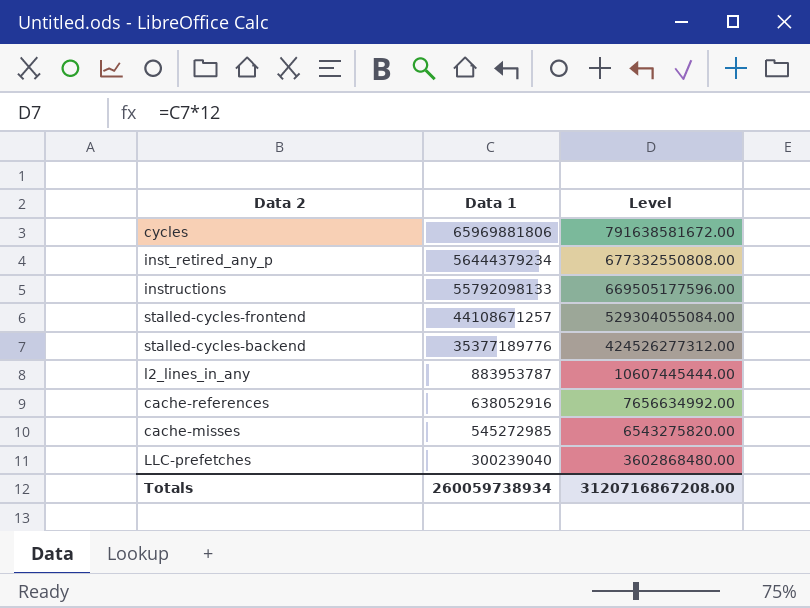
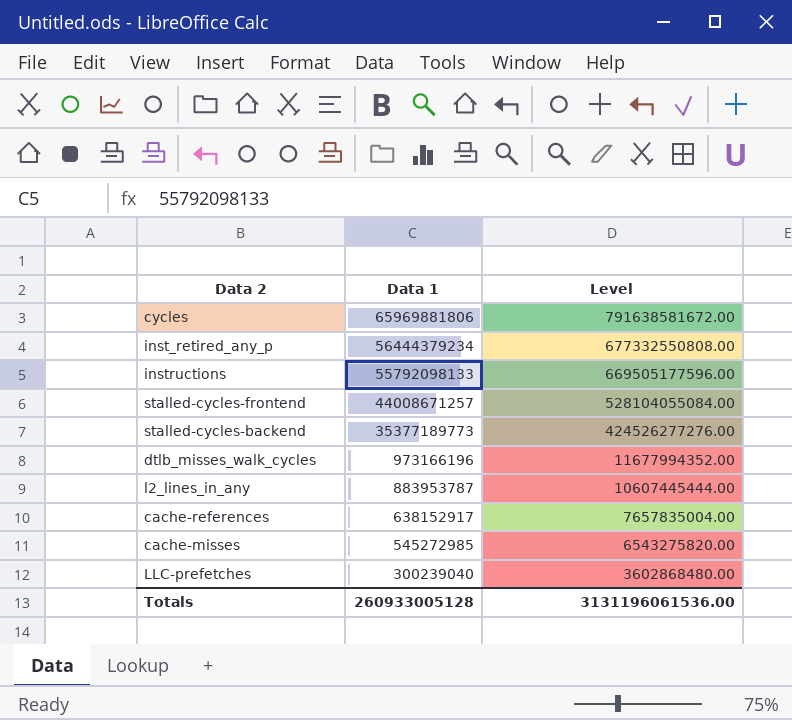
stalled-cycles-frontend | Data 1: 44108671257 -> 44008671257
stalled-cycles-frontend | Level: 529304055084.00 -> 528104055084.00
stalled-cycles-backend | Data 1: 35377189776 -> 35377189773
stalled-cycles-backend | Level: 424526277312.00 -> 424526277276.00
row dtlb_misses_walk_cycles: none -> 973166196 | 11677994352.00
cache-references | Data 1: 638052916 -> 638152917
cache-references | Level: 7656634992.00 -> 7657835004.00
Totals | Data 1: 260059738934 -> 260933005128
Totals | Level: 3120716867208.00 -> 3131196061536.00

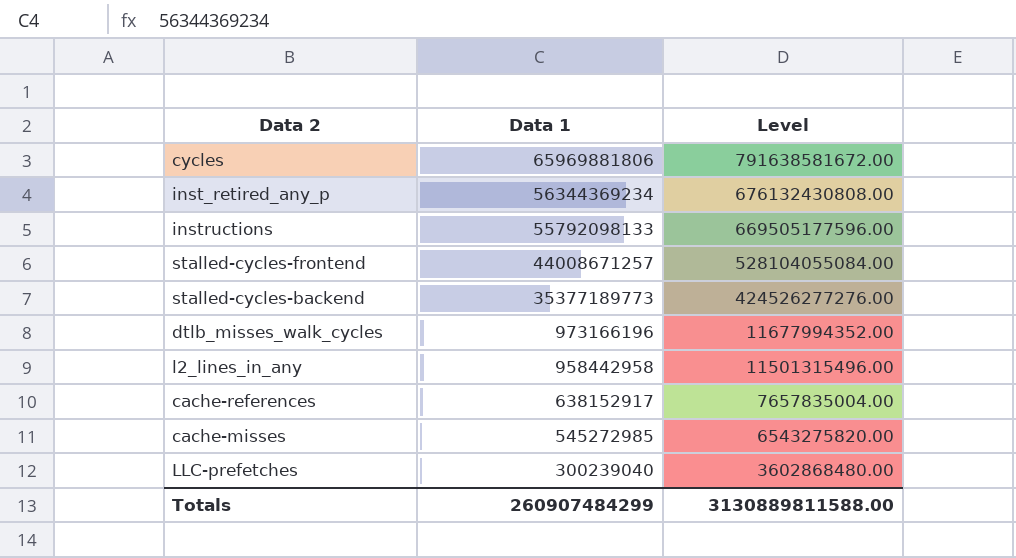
inst_retired_any_p | Data 1: 56444379234 -> 56344369234
inst_retired_any_p | Level: 677332550808.00 -> 676132430808.00
l2_lines_in_any | Data 1: 883953787 -> 958442958
l2_lines_in_any | Level: 10607445444.00 -> 11501315496.00
Totals | Data 1: 260933005128 -> 260907484299
Totals | Level: 3131196061536.00 -> 3130889811588.00

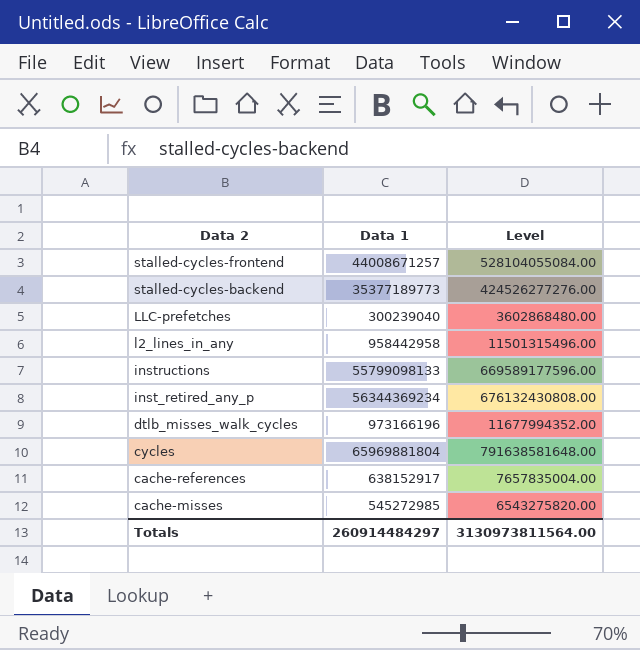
row order: Data 1 descending -> Data 2 descending
instructions | Data 1: 55792098133 -> 55799098133
instructions | Level: 669505177596.00 -> 669589177596.00
cycles | Data 1: 65969881806 -> 65969881804
cycles | Level: 791638581672.00 -> 791638581648.00
Totals | Data 1: 260907484299 -> 260914484297
Totals | Level: 3130889811588.00 -> 3130973811564.00

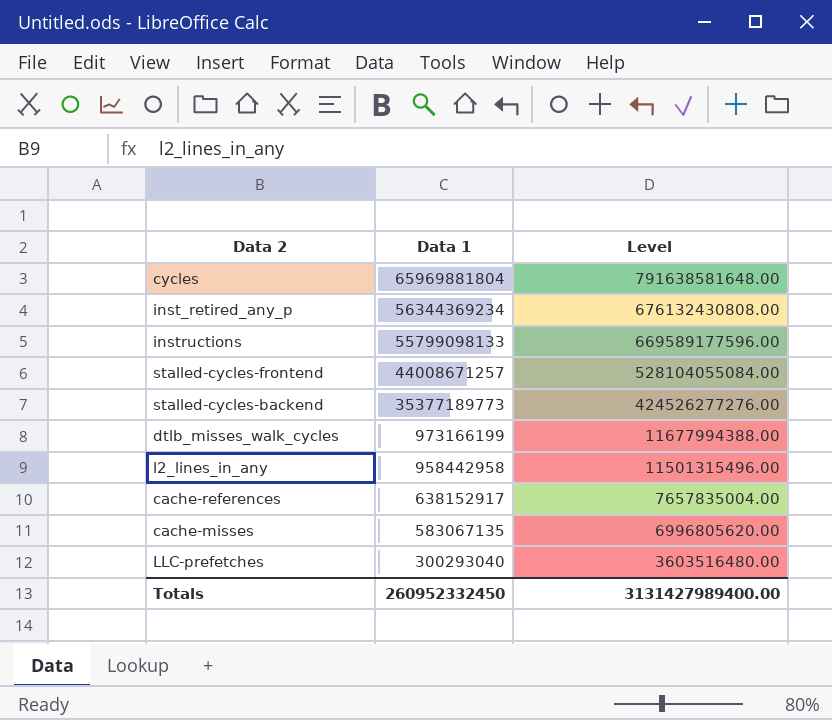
row order: Data 2 descending -> Data 1 descending
dtlb_misses_walk_cycles | Data 1: 973166196 -> 973166199
dtlb_misses_walk_cycles | Level: 11677994352.00 -> 11677994388.00
cache-misses | Data 1: 545272985 -> 583067135
cache-misses | Level: 6543275820.00 -> 6996805620.00
LLC-prefetches | Data 1: 300239040 -> 300293040
LLC-prefetches | Level: 3602868480.00 -> 3603516480.00
Totals | Data 1: 260914484297 -> 260952332450
Totals | Level: 3130973811564.00 -> 3131427989400.00

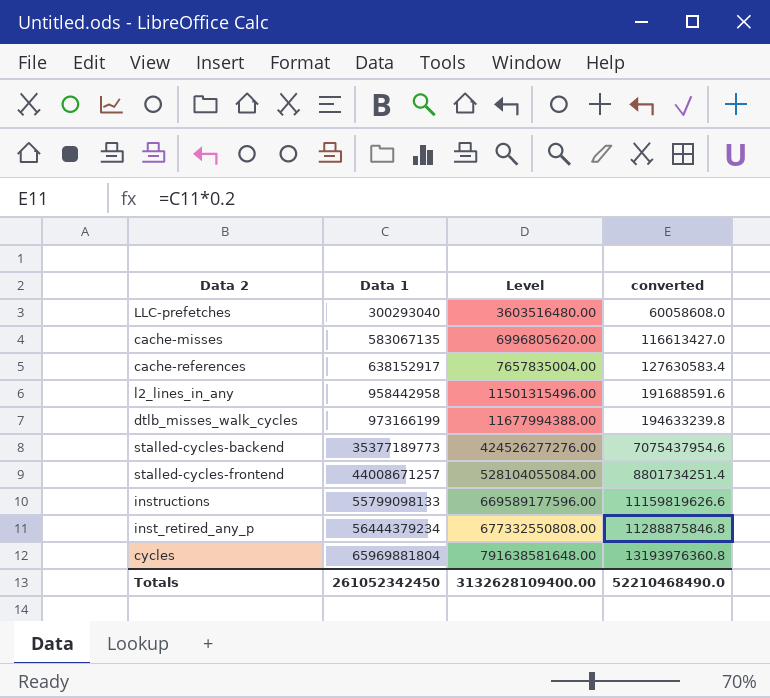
row order: Data 1 descending -> Data 1 ascending
column converted | formula: none -> [Data 1] * 0.2
inst_retired_any_p | Data 1: 56344369234 -> 56444379234
inst_retired_any_p | Level: 676132430808.00 -> 677332550808.00
Totals | Data 1: 260952332450 -> 261052342450
Totals | Level: 3131427989400.00 -> 3132628109400.00

